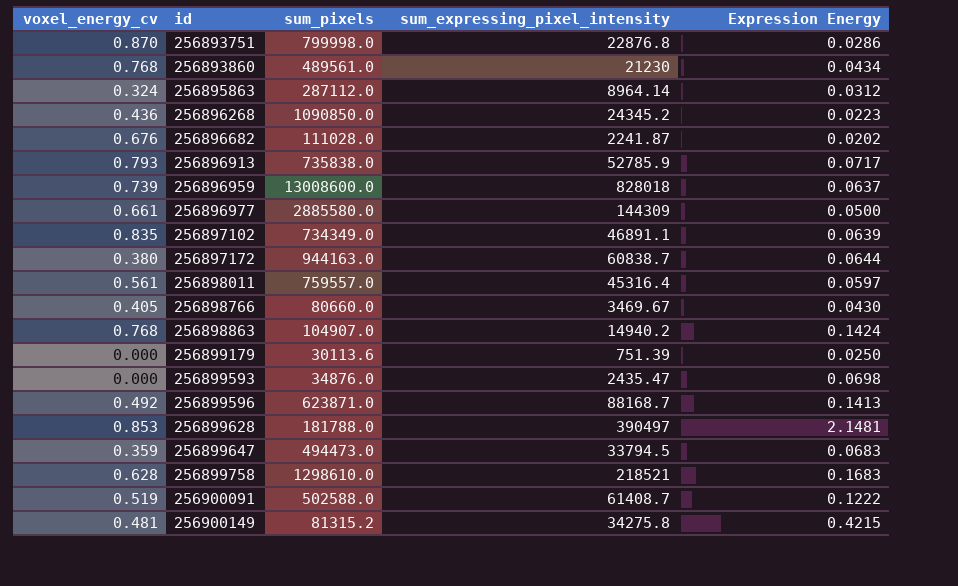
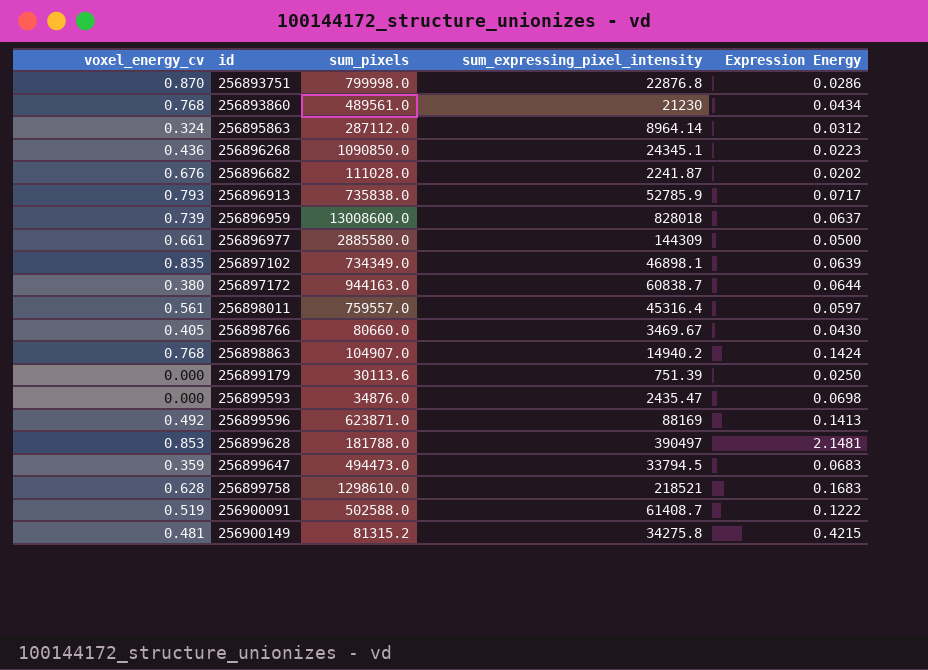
256896268 | sum_expressing_pixel_intensity: 24345.2 -> 24345.1
256897102 | sum_expressing_pixel_intensity: 46891.1 -> 46898.1
256899596 | sum_expressing_pixel_intensity: 88168.7 -> 88169

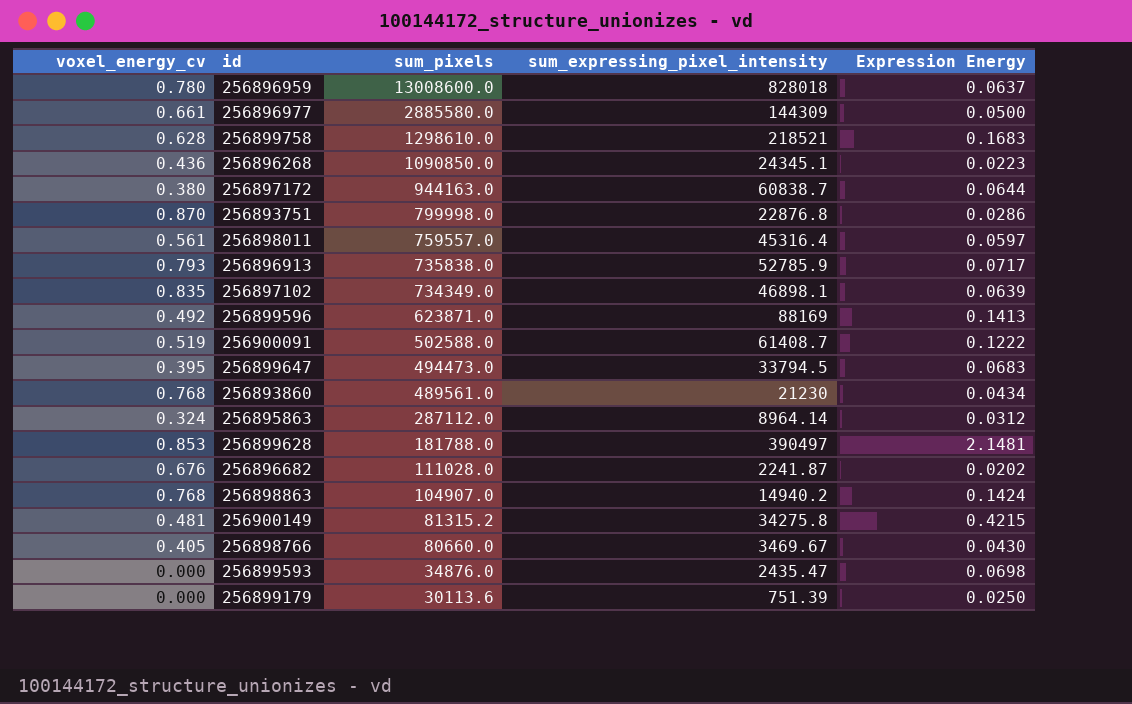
row order: id ascending -> sum_pixels descending
256896959 | voxel_energy_cv: 0.739 -> 0.780
256899647 | voxel_energy_cv: 0.359 -> 0.395

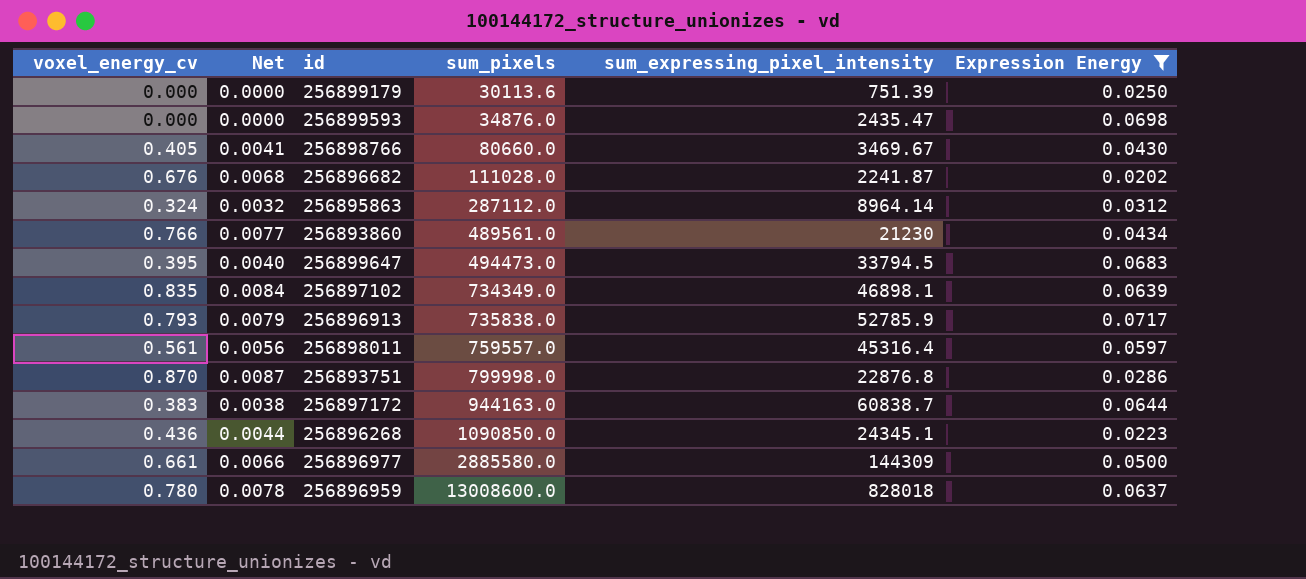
filter: none -> Expression Energy <= 0.0717
row order: sum_pixels descending -> sum_pixels ascending
column Net | formula: none -> [voxel_energy_cv] * 0.01
256893860 | voxel_energy_cv: 0.768 -> 0.766
256897172 | voxel_energy_cv: 0.380 -> 0.383

